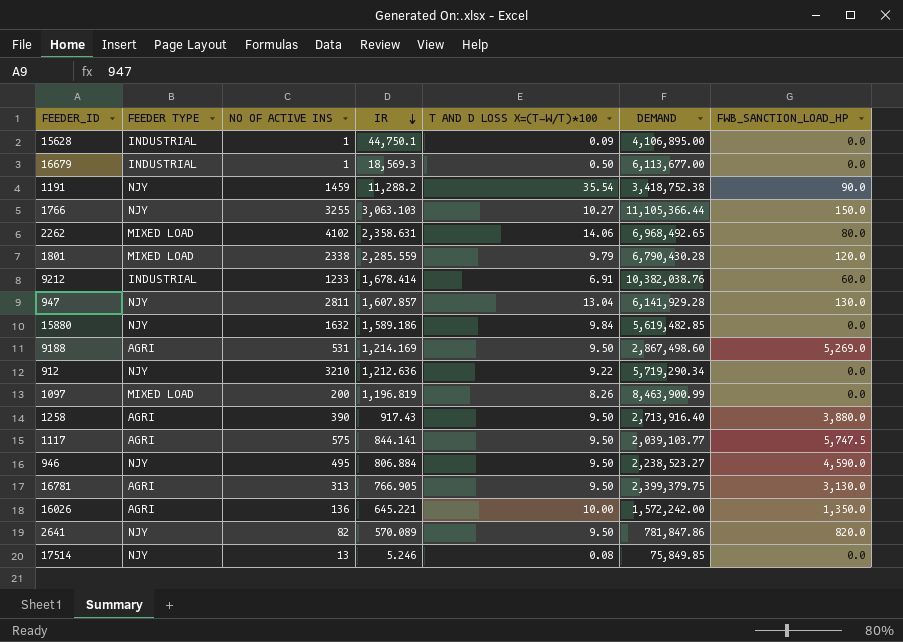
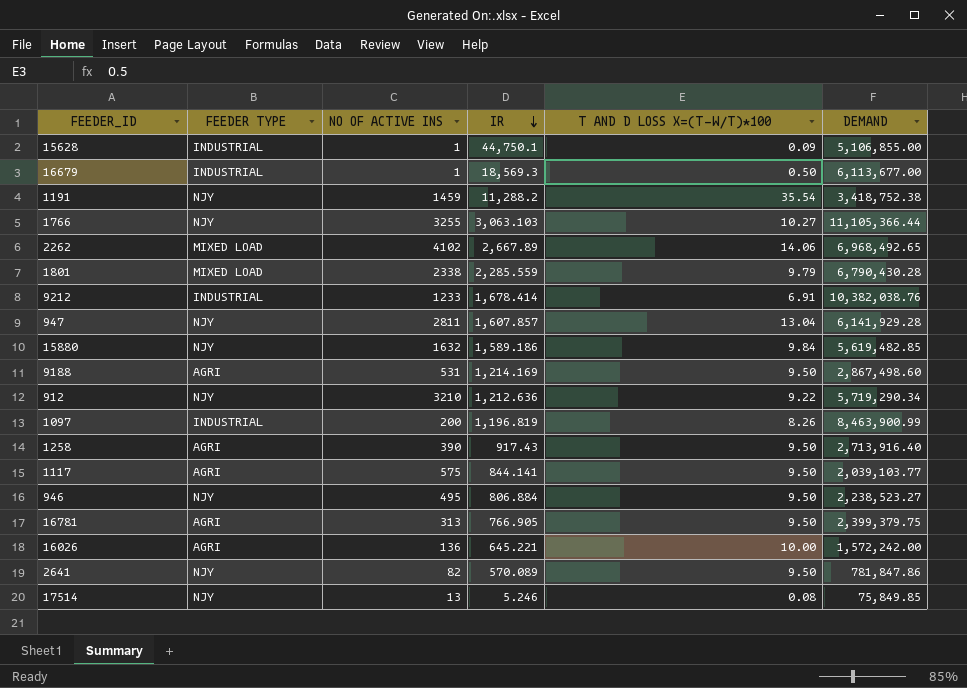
column FWB_SANCTION_LOAD_HP | position: 7 -> none
15628 | DEMAND: 4,106,895.00 -> 5,106,855.00
2262 | IR: 2,358.631 -> 2,667.89
1097 | FEEDER TYPE: MIXED LOAD -> INDUSTRIAL

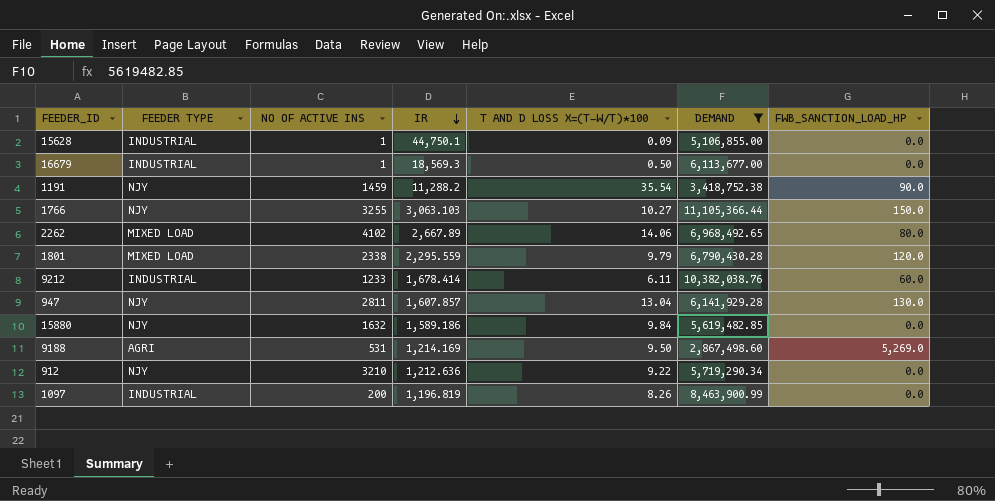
filter: none -> DEMAND >= 2,867,498.60
column FWB_SANCTION_LOAD_HP | position: none -> 7
1801 | IR: 2,285.559 -> 2,295.559
9212 | T AND D LOSS X=(T-W/T)*100: 6.91 -> 6.11

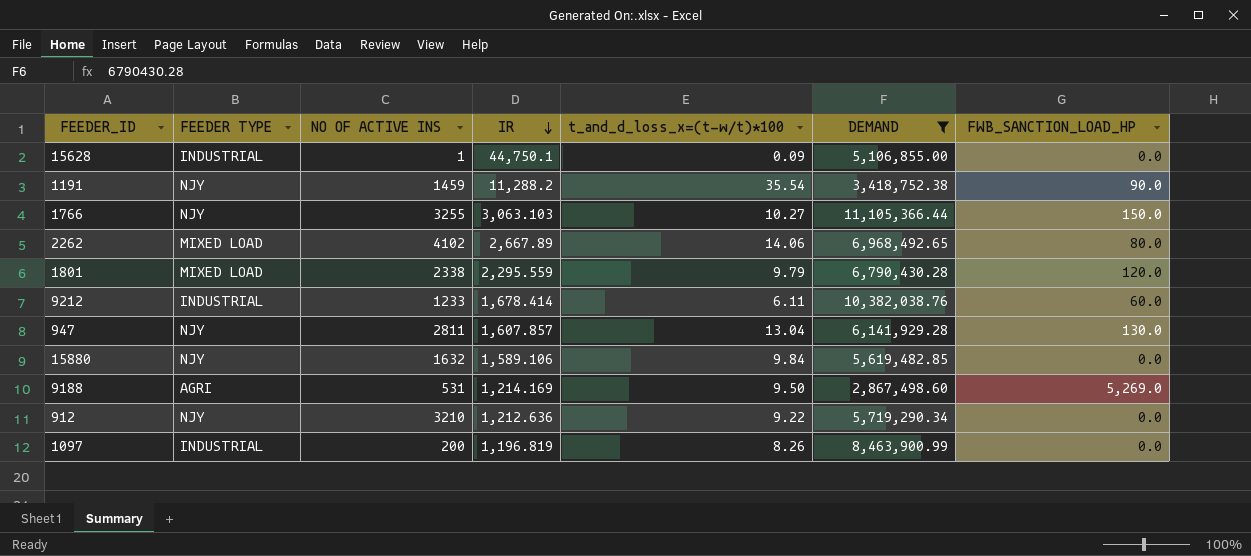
column name: T AND D LOSS X=(T-W/T)*100 -> t_and_d_loss_x=(t-w/t)*100
row 16679: INDUSTRIAL | 1 | 18,569.3 | 0.50 | 6,113,677.00 | 0.0 -> none
15880 | IR: 1,589.186 -> 1,589.106

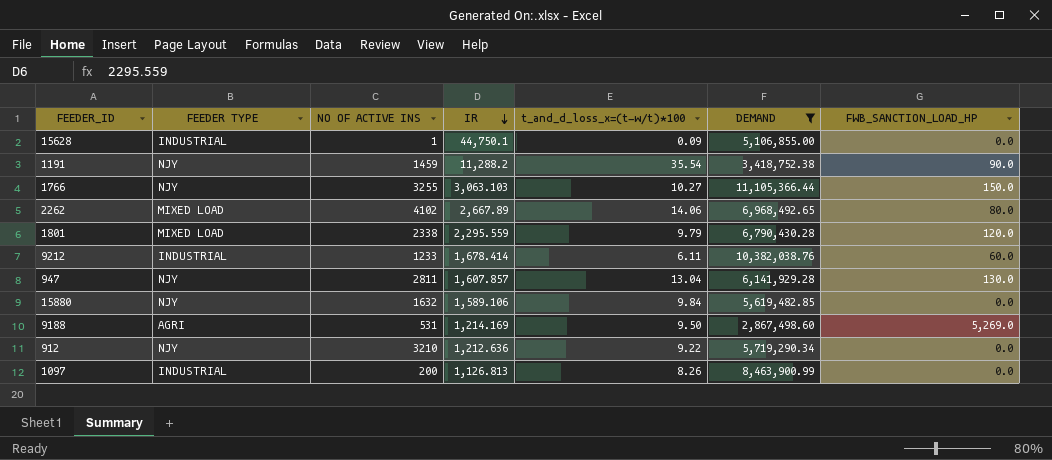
1097 | IR: 1,196.819 -> 1,126.813

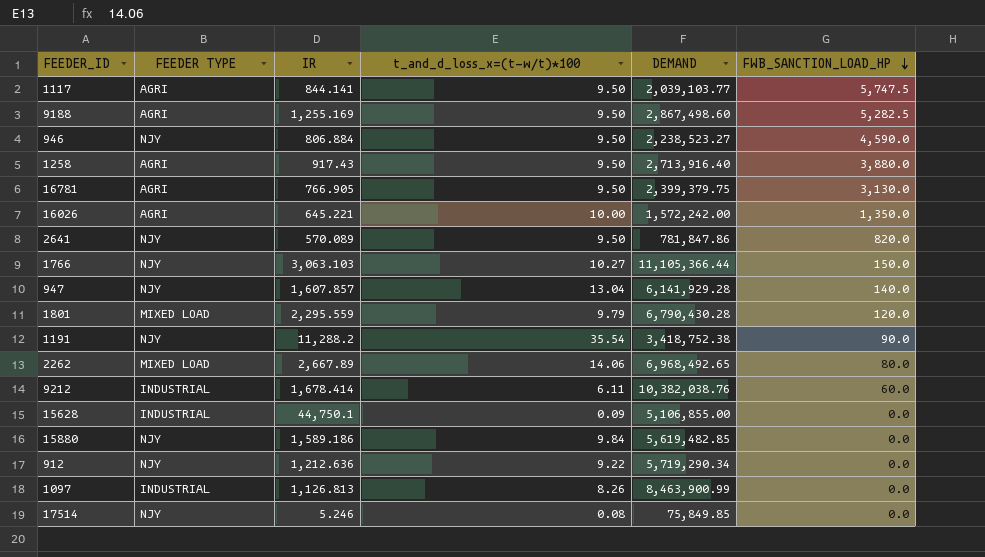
filter: DEMAND >= 2,867,498.60 -> none
row order: IR descending -> FWB_SANCTION_LOAD_HP descending
column NO OF ACTIVE INS | position: 3 -> none
9188 | IR: 1,214.169 -> 1,255.169
9188 | FWB_SANCTION_LOAD_HP: 5,269.0 -> 5,282.5
947 | FWB_SANCTION_LOAD_HP: 130.0 -> 140.0
15880 | IR: 1,589.106 -> 1,589.186

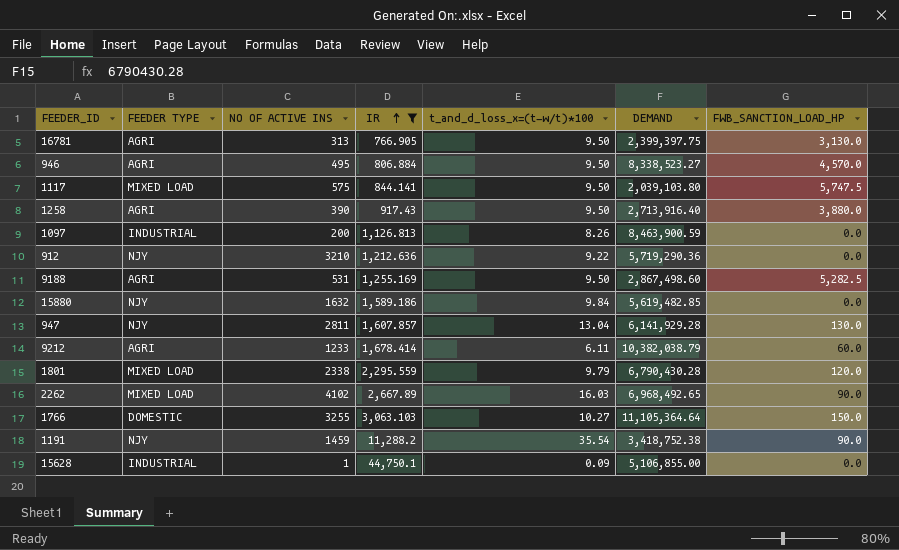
filter: none -> IR >= 766.905
row order: FWB_SANCTION_LOAD_HP descending -> IR ascending
column NO OF ACTIVE INS | position: none -> 3
16781 | DEMAND: 2,399,379.75 -> 2,399,397.75
946 | FEEDER TYPE: NJY -> AGRI
946 | DEMAND: 2,238,523.27 -> 8,338,523.27
946 | FWB_SANCTION_LOAD_HP: 4,590.0 -> 4,570.0
1117 | FEEDER TYPE: AGRI -> MIXED LOAD
1117 | DEMAND: 2,039,103.77 -> 2,039,103.80
1097 | DEMAND: 8,463,900.99 -> 8,463,900.59
912 | DEMAND: 5,719,290.34 -> 5,719,290.36
947 | FWB_SANCTION_LOAD_HP: 140.0 -> 130.0
9212 | FEEDER TYPE: INDUSTRIAL -> AGRI
9212 | DEMAND: 10,382,038.76 -> 10,382,038.79
2262 | t_and_d_loss_x=(t-w/t)*100: 14.06 -> 16.03
2262 | FWB_SANCTION_LOAD_HP: 80.0 -> 90.0
1766 | FEEDER TYPE: NJY -> DOMESTIC
1766 | DEMAND: 11,105,366.44 -> 11,105,364.64

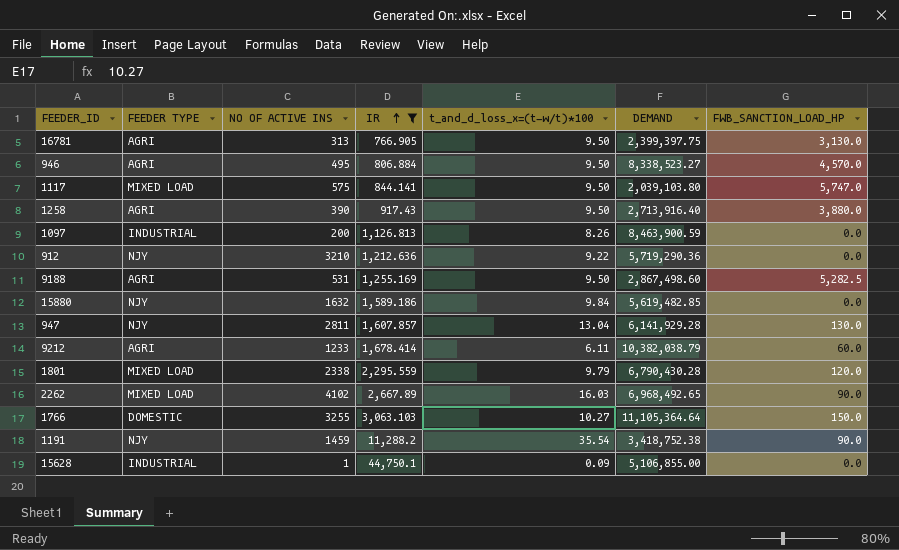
1117 | FWB_SANCTION_LOAD_HP: 5,747.5 -> 5,747.0

